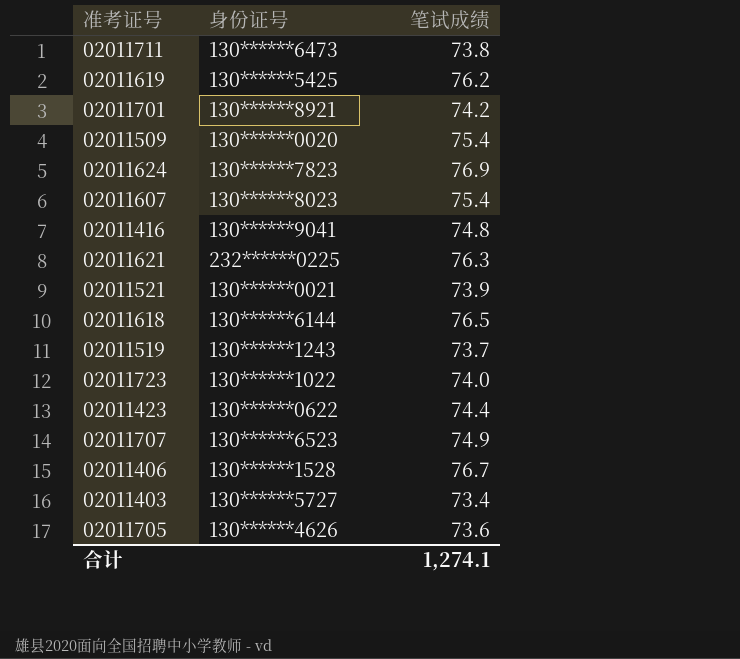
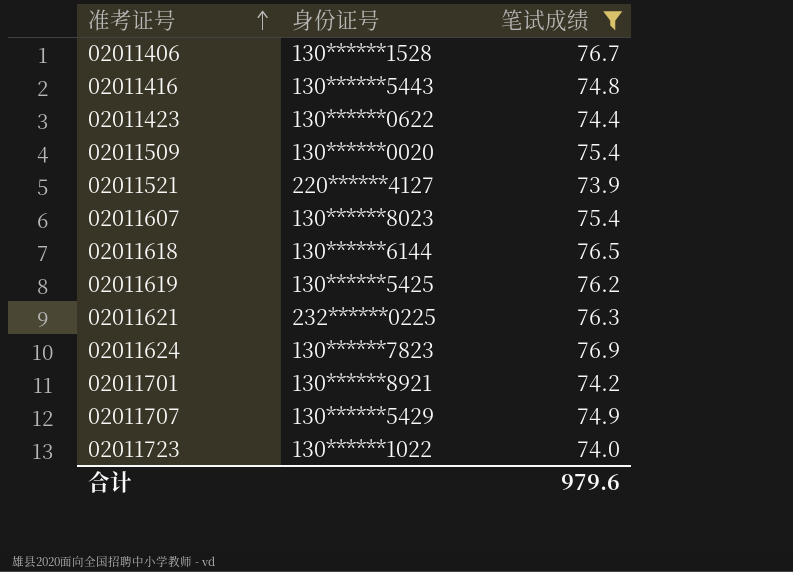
filter: none -> 笔试成绩 >= 73.9
row order: none -> 准考证号 ascending
02011416 | 身份证号: 130******9041 -> 130******5443
02011521 | 身份证号: 130******0021 -> 220******4127
02011707 | 身份证号: 130******6523 -> 130******5429
合计 | 笔试成绩: 1,274.1 -> 979.6

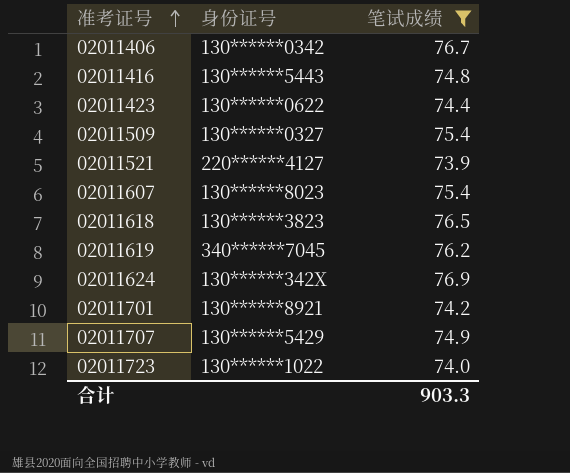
row 02011621: 232******0225 | 76.3 -> none
02011406 | 身份证号: 130******1528 -> 130******0342
02011509 | 身份证号: 130******0020 -> 130******0327
02011618 | 身份证号: 130******6144 -> 130******3823
02011619 | 身份证号: 130******5425 -> 340******7045
02011624 | 身份证号: 130******7823 -> 130******342X
合计 | 笔试成绩: 979.6 -> 903.3

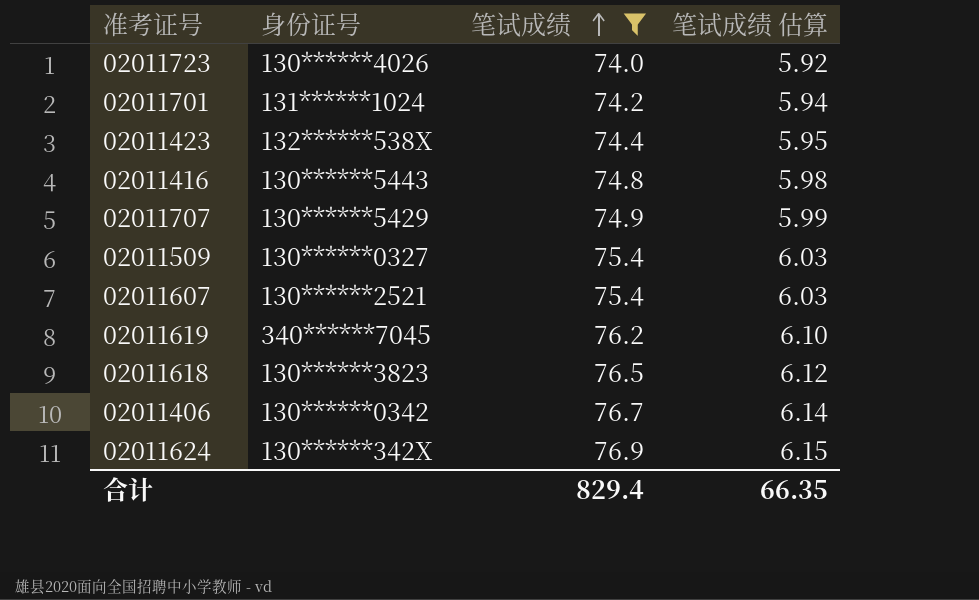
row order: 准考证号 ascending -> 笔试成绩 ascending
column 笔试成绩 估算 | formula: none -> [笔试成绩] * 0.08
row 02011521: 220******4127 | 73.9 -> none
02011723 | 身份证号: 130******1022 -> 130******4026
02011701 | 身份证号: 130******8921 -> 131******1024
02011423 | 身份证号: 130******0622 -> 132******538X
02011607 | 身份证号: 130******8023 -> 130******2521
合计 | 笔试成绩: 903.3 -> 829.4

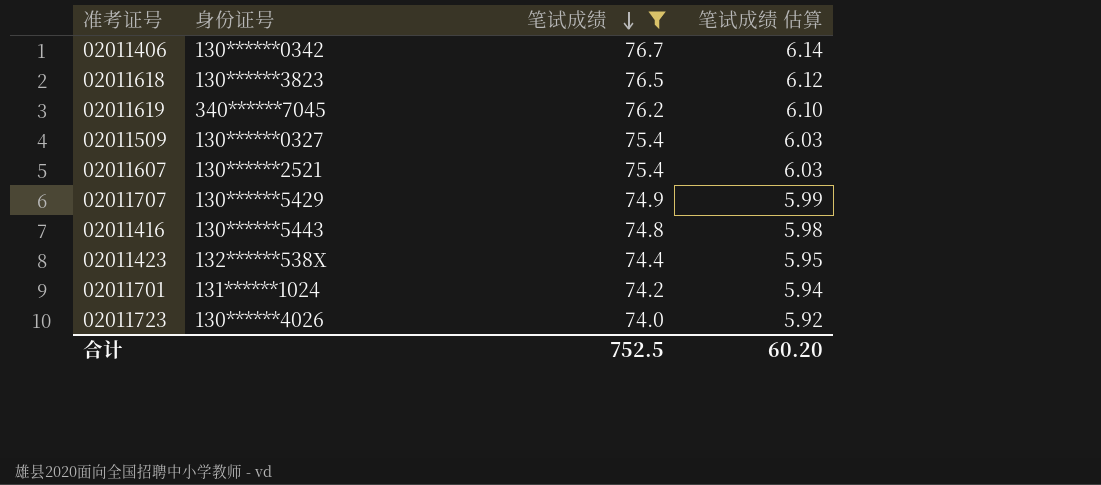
row order: 笔试成绩 ascending -> 笔试成绩 descending
row 02011624: 130******342X | 76.9 | 6.15 -> none
合计 | 笔试成绩: 829.4 -> 752.5
合计 | 笔试成绩 估算: 66.35 -> 60.20

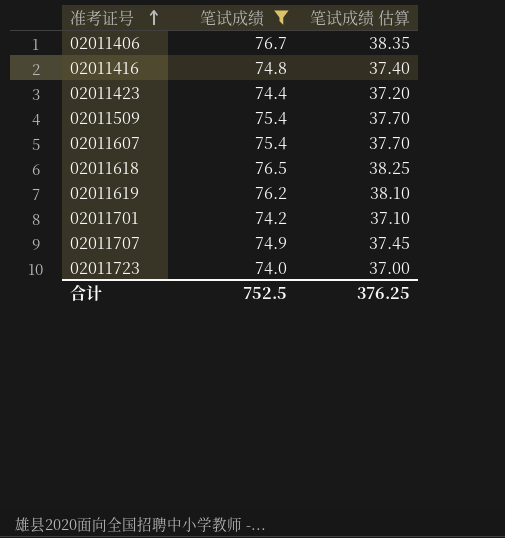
row order: 笔试成绩 descending -> 准考证号 ascending
column 身份证号 | position: 2 -> none
column 笔试成绩 估算 | formula: [笔试成绩] * 0.08 -> [笔试成绩] * 0.5
合计 | 笔试成绩 估算: 60.20 -> 376.25

